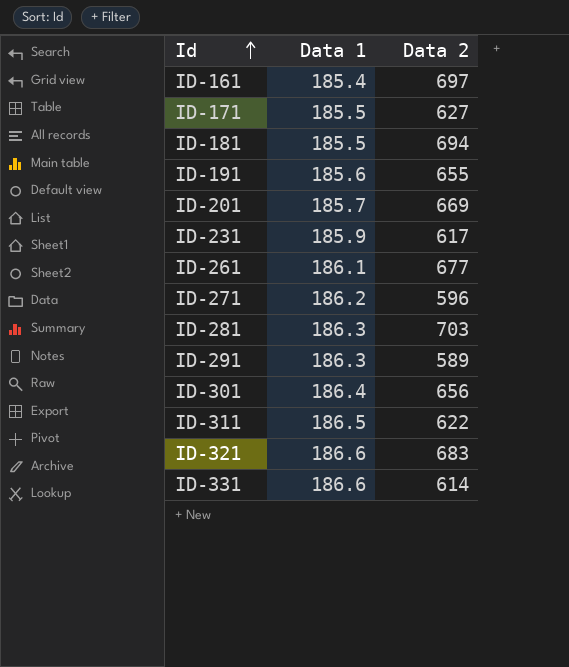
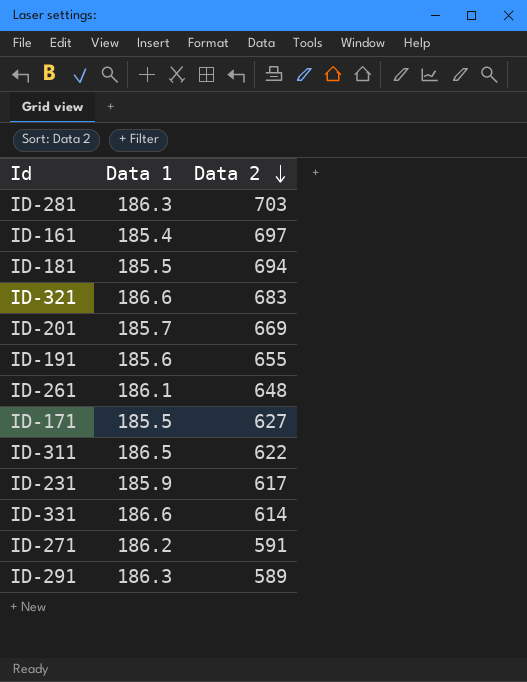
row order: Id ascending -> Data 2 descending
row ID-301: 186.4 | 656 -> none
ID-261 | Data 2: 677 -> 648
ID-271 | Data 2: 596 -> 591

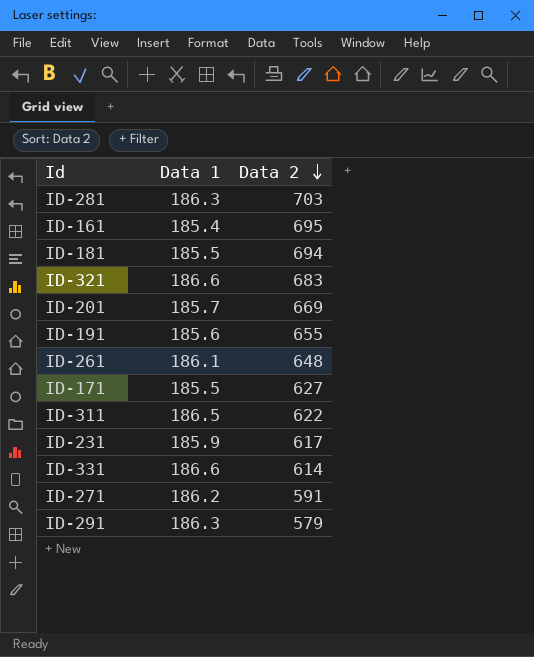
ID-161 | Data 2: 697 -> 695
ID-291 | Data 2: 589 -> 579

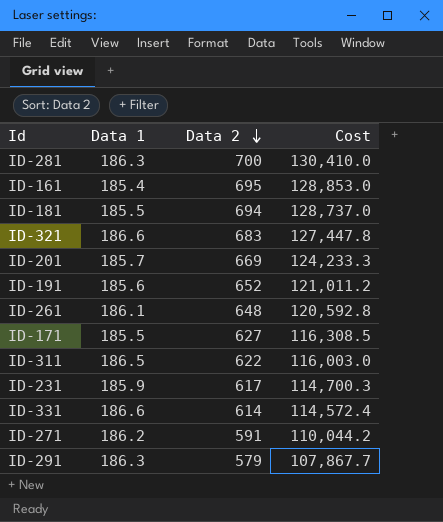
column Cost | formula: none -> [Data 1] * [Data 2]
ID-281 | Data 2: 703 -> 700
ID-191 | Data 2: 655 -> 652

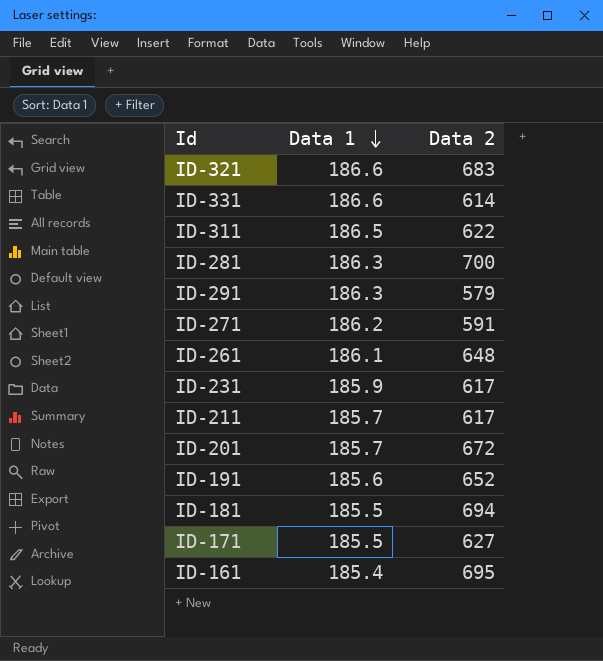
row order: Data 2 descending -> Data 1 descending
column Cost | formula: [Data 1] * [Data 2] -> none
row ID-211: none -> 185.7 | 617
ID-201 | Data 2: 669 -> 672

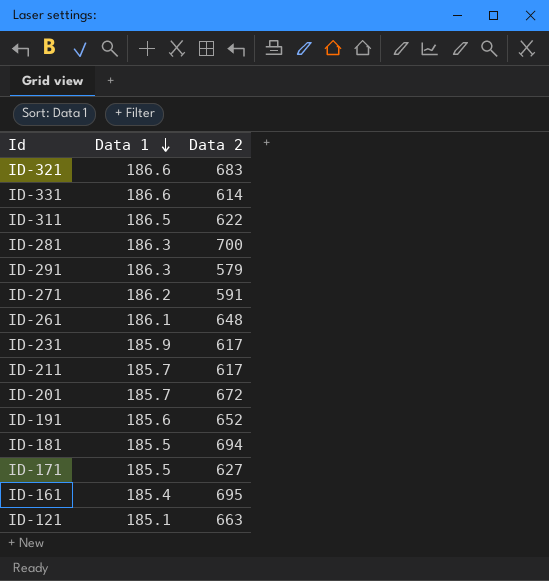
row ID-121: none -> 185.1 | 663

